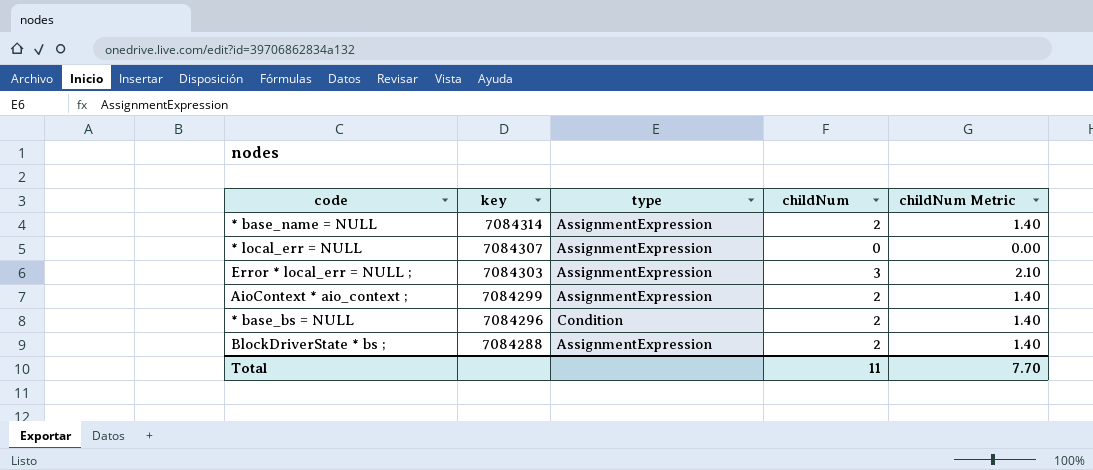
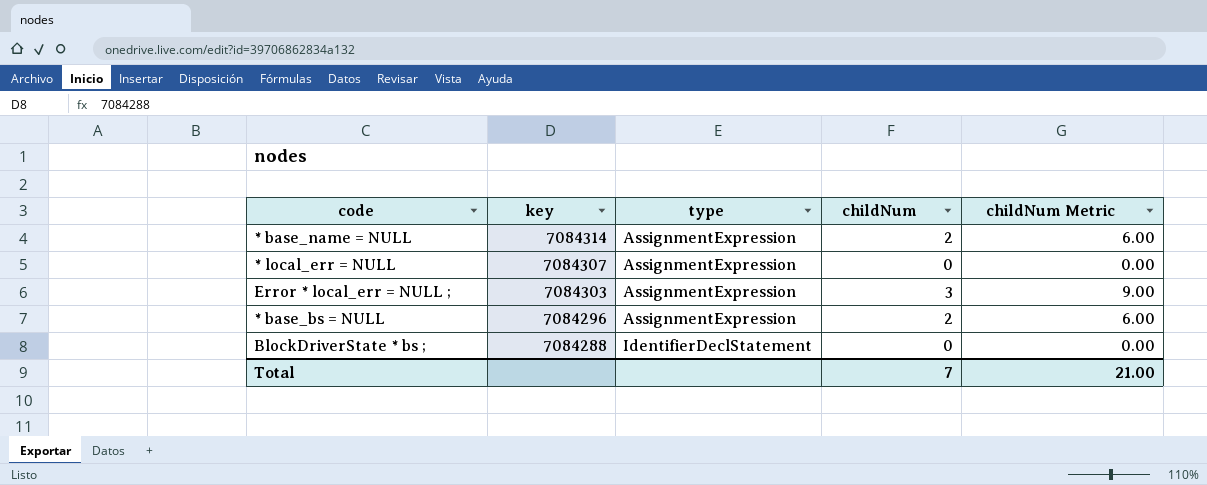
column childNum Metric | formula: [childNum] * 0.7 -> [childNum] * 3
row AioContext * aio_context ;: 7084299 | AssignmentExpression | 2 | 1.40 -> none
* base_bs = NULL | type: Condition -> AssignmentExpression
BlockDriverState * bs ; | type: AssignmentExpression -> IdentifierDeclStatement
BlockDriverState * bs ; | childNum: 2 -> 0
Total | childNum: 11 -> 7
Total | childNum Metric: 7.70 -> 21.00

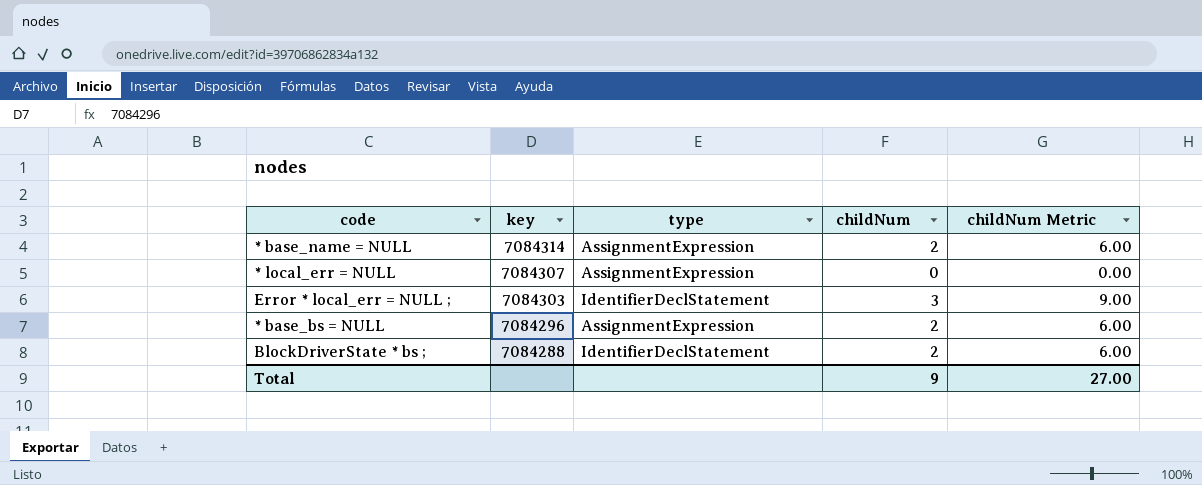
Error * local_err = NULL ; | type: AssignmentExpression -> IdentifierDeclStatement
BlockDriverState * bs ; | childNum: 0 -> 2
BlockDriverState * bs ; | childNum Metric: 0.00 -> 6.00
Total | childNum: 7 -> 9
Total | childNum Metric: 21.00 -> 27.00

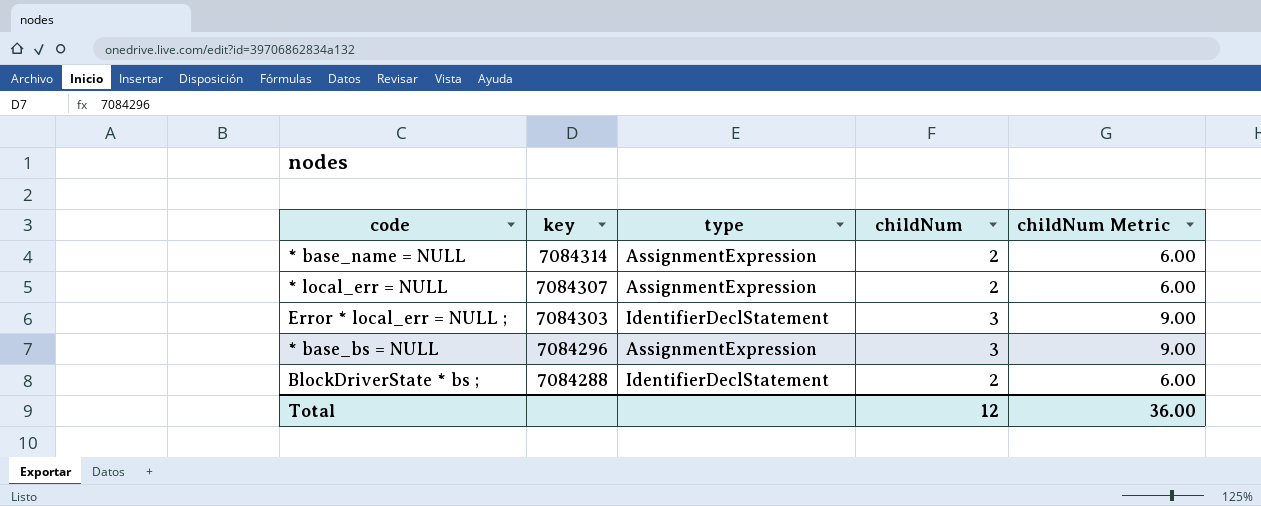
* local_err = NULL | childNum: 0 -> 2
* local_err = NULL | childNum Metric: 0.00 -> 6.00
* base_bs = NULL | childNum: 2 -> 3
* base_bs = NULL | childNum Metric: 6.00 -> 9.00
Total | childNum: 9 -> 12
Total | childNum Metric: 27.00 -> 36.00

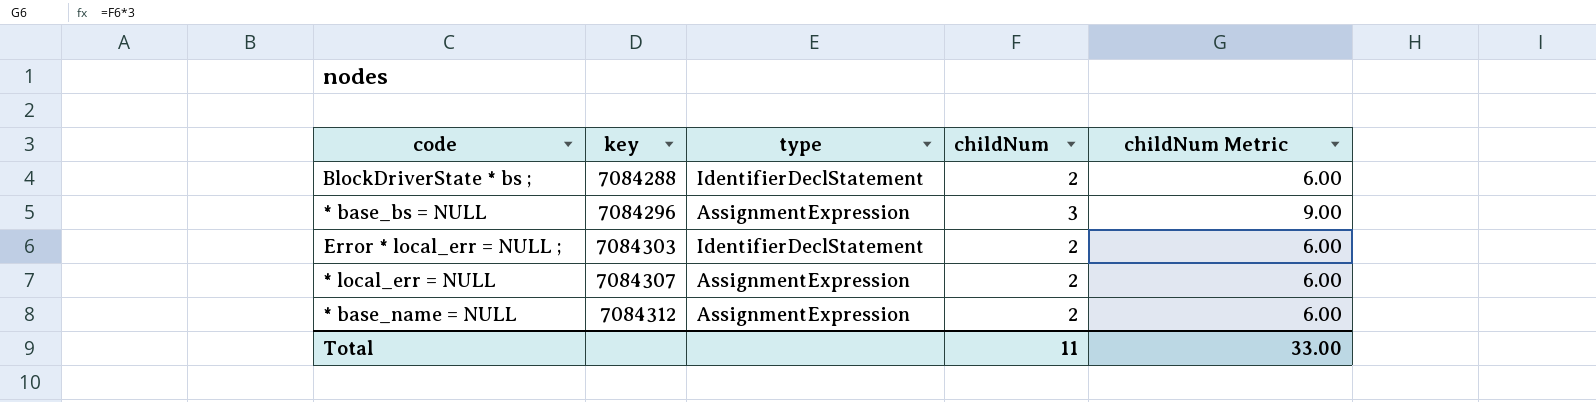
row order: key descending -> key ascending
Error * local_err = NULL ; | childNum: 3 -> 2
Error * local_err = NULL ; | childNum Metric: 9.00 -> 6.00
* base_name = NULL | key: 7084314 -> 7084312
Total | childNum: 12 -> 11
Total | childNum Metric: 36.00 -> 33.00

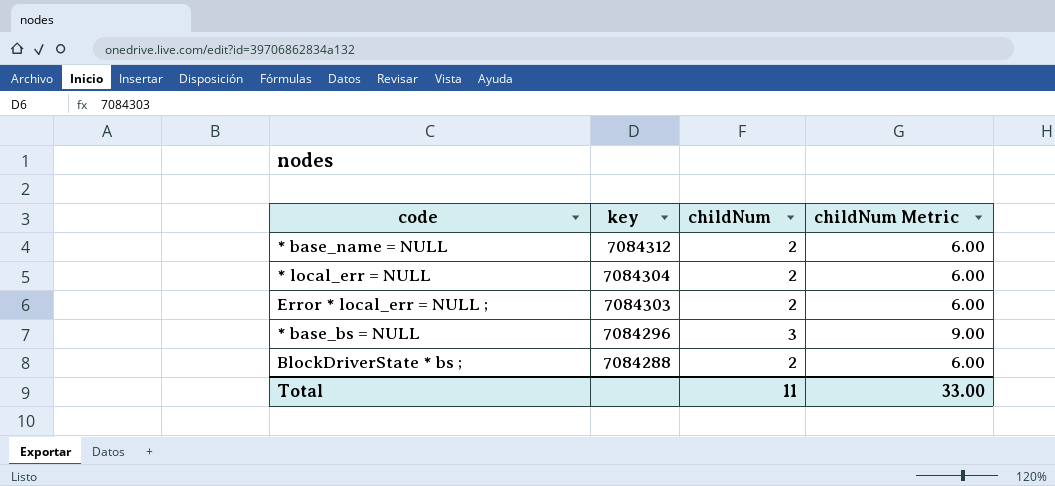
row order: key ascending -> key descending
column type | position: 3 -> none
* local_err = NULL | key: 7084307 -> 7084304

